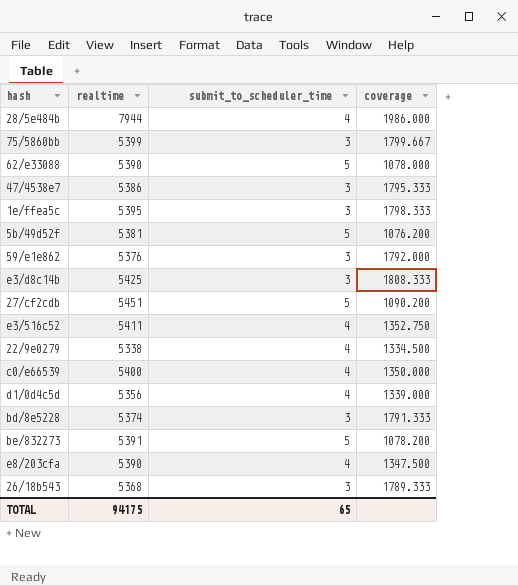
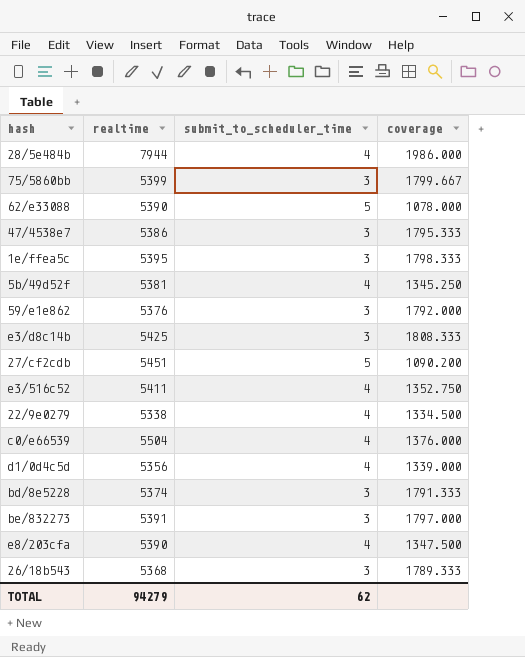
5b/49d52f | submit_to_scheduler_time: 5 -> 4
5b/49d52f | coverage: 1076.200 -> 1345.250
c0/e66539 | realtime: 5400 -> 5504
c0/e66539 | coverage: 1350.000 -> 1376.000
be/832273 | submit_to_scheduler_time: 5 -> 3
be/832273 | coverage: 1078.200 -> 1797.000
TOTAL | realtime: 94175 -> 94279
TOTAL | submit_to_scheduler_time: 65 -> 62

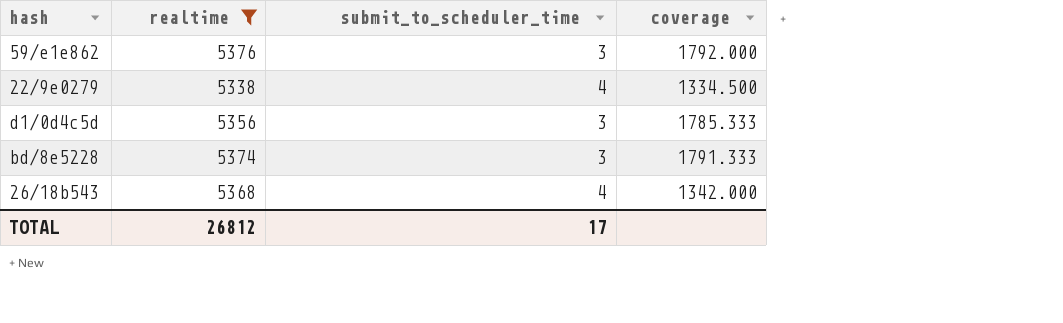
filter: none -> realtime <= 5376
d1/0d4c5d | submit_to_scheduler_time: 4 -> 3
d1/0d4c5d | coverage: 1339.000 -> 1785.333
26/18b543 | submit_to_scheduler_time: 3 -> 4
26/18b543 | coverage: 1789.333 -> 1342.000
TOTAL | realtime: 94279 -> 26812
TOTAL | submit_to_scheduler_time: 62 -> 17

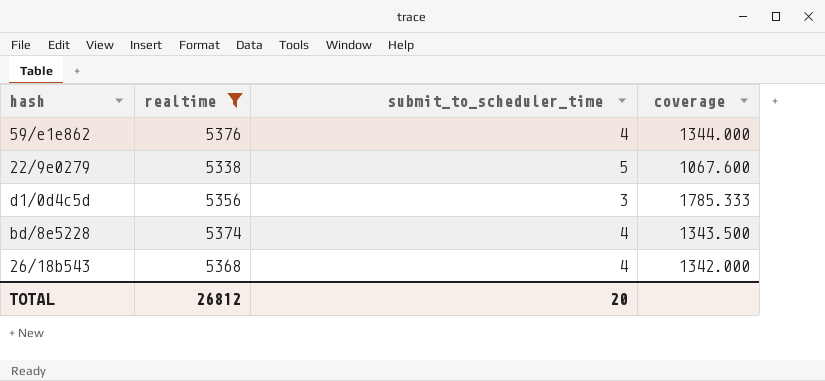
59/e1e862 | submit_to_scheduler_time: 3 -> 4
59/e1e862 | coverage: 1792.000 -> 1344.000
22/9e0279 | submit_to_scheduler_time: 4 -> 5
22/9e0279 | coverage: 1334.500 -> 1067.600
bd/8e5228 | submit_to_scheduler_time: 3 -> 4
bd/8e5228 | coverage: 1791.333 -> 1343.500
TOTAL | submit_to_scheduler_time: 17 -> 20

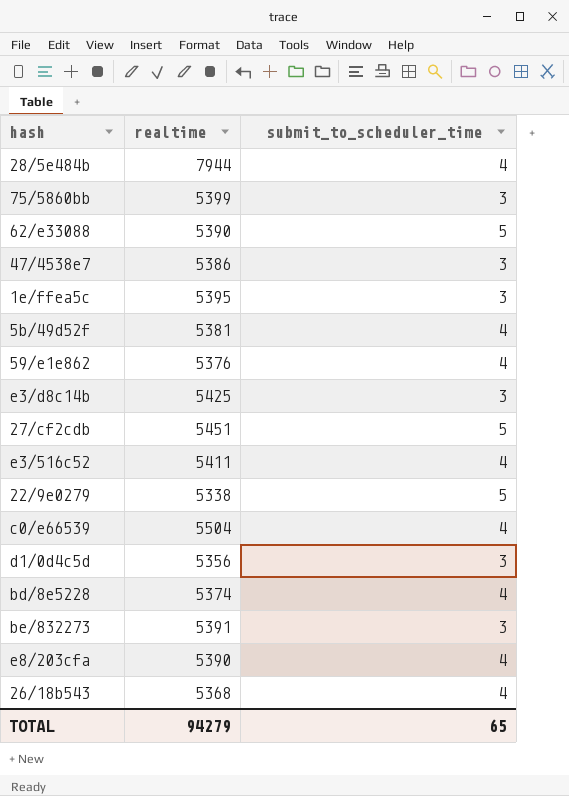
filter: realtime <= 5376 -> none
column coverage | formula: [realtime] / [submit_to_scheduler_time] -> none
TOTAL | realtime: 26812 -> 94279
TOTAL | submit_to_scheduler_time: 20 -> 65

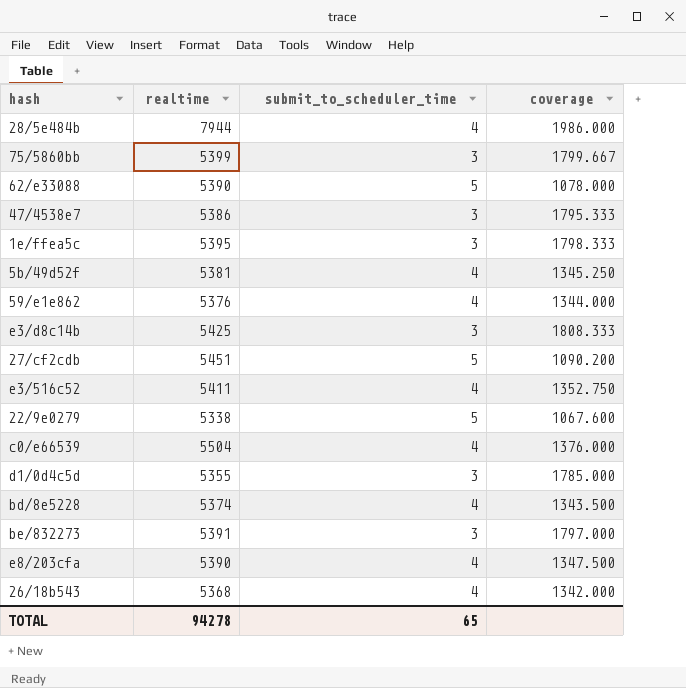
column coverage | formula: none -> [realtime] / [submit_to_scheduler_time]
d1/0d4c5d | realtime: 5356 -> 5355
TOTAL | realtime: 94279 -> 94278

